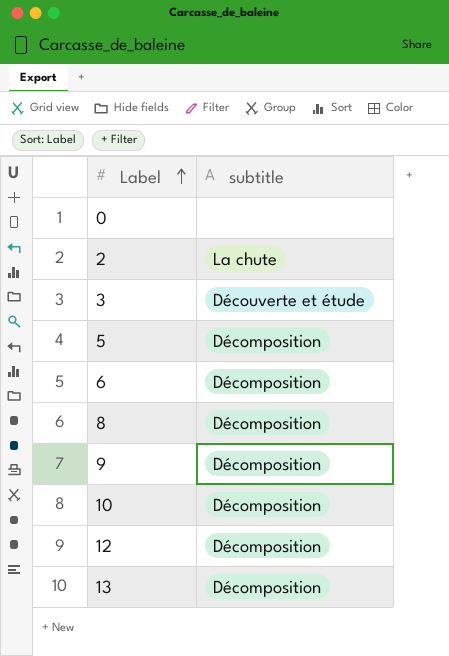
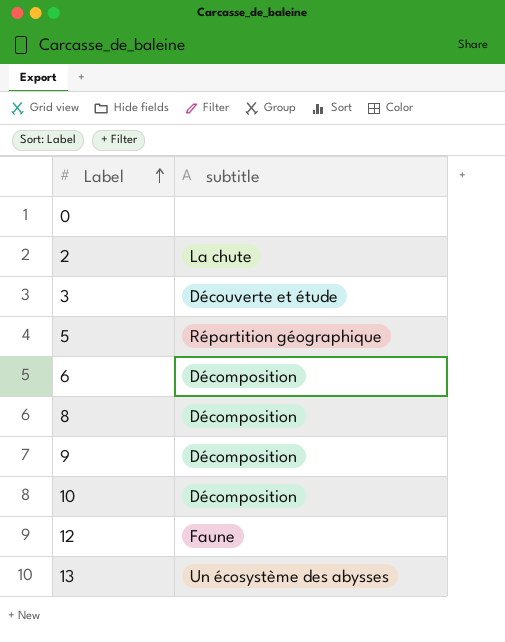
5 | subtitle: Décomposition -> Répartition géographique
12 | subtitle: Décomposition -> Faune
13 | subtitle: Décomposition -> Un écosystème des abysses

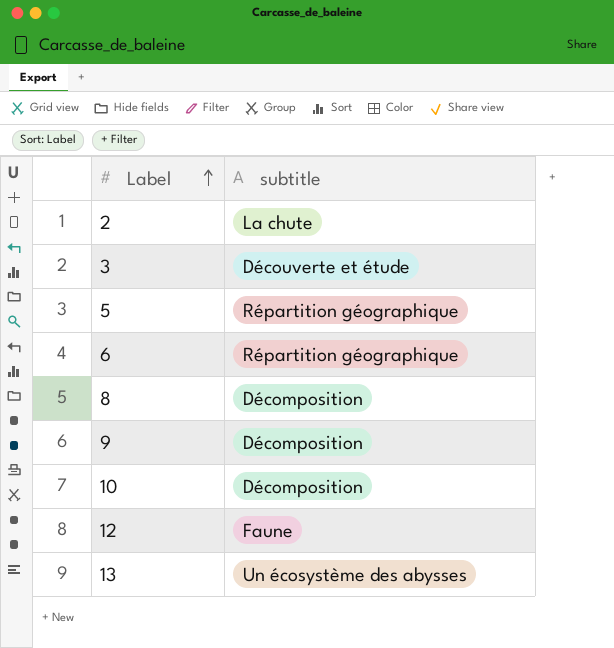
row 0: none -> none
6 | subtitle: Décomposition -> Répartition géographique

